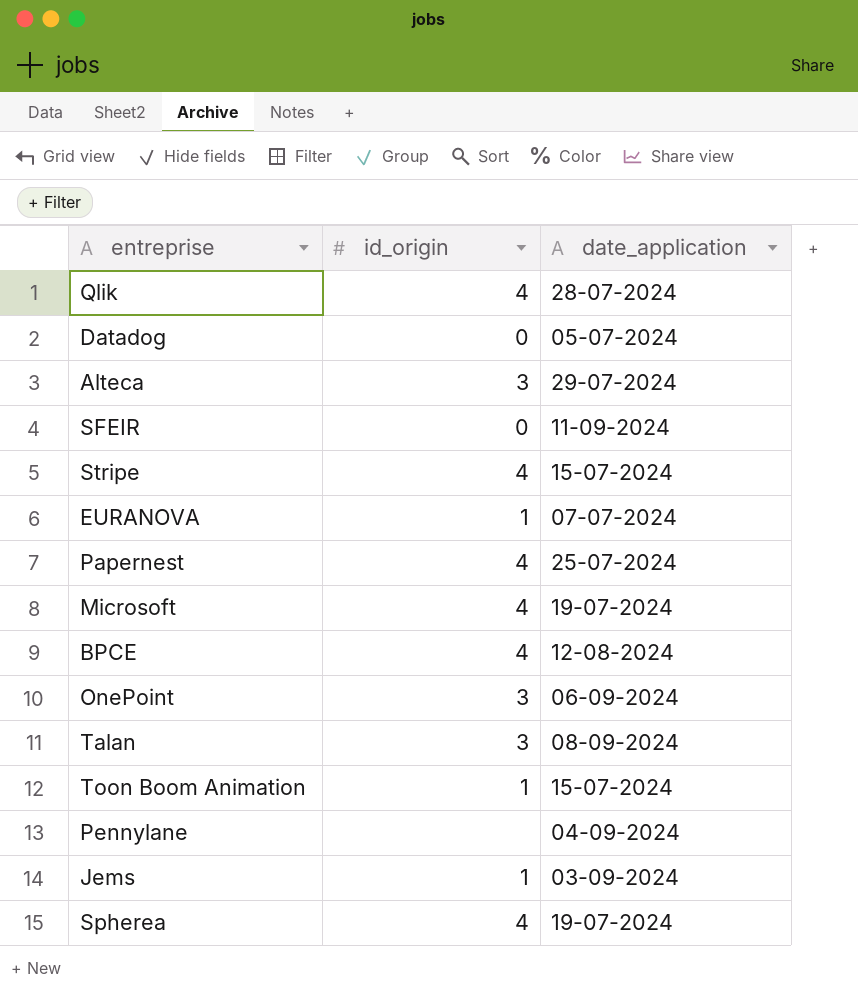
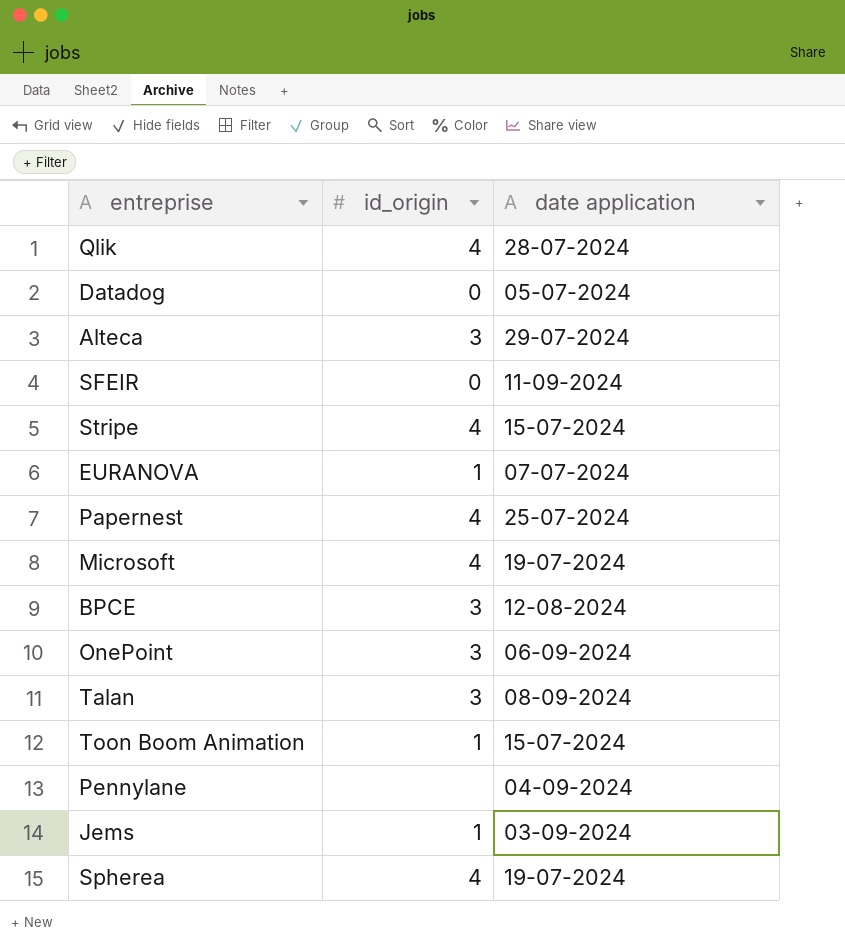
column name: date_application -> date application
BPCE | id_origin: 4 -> 3

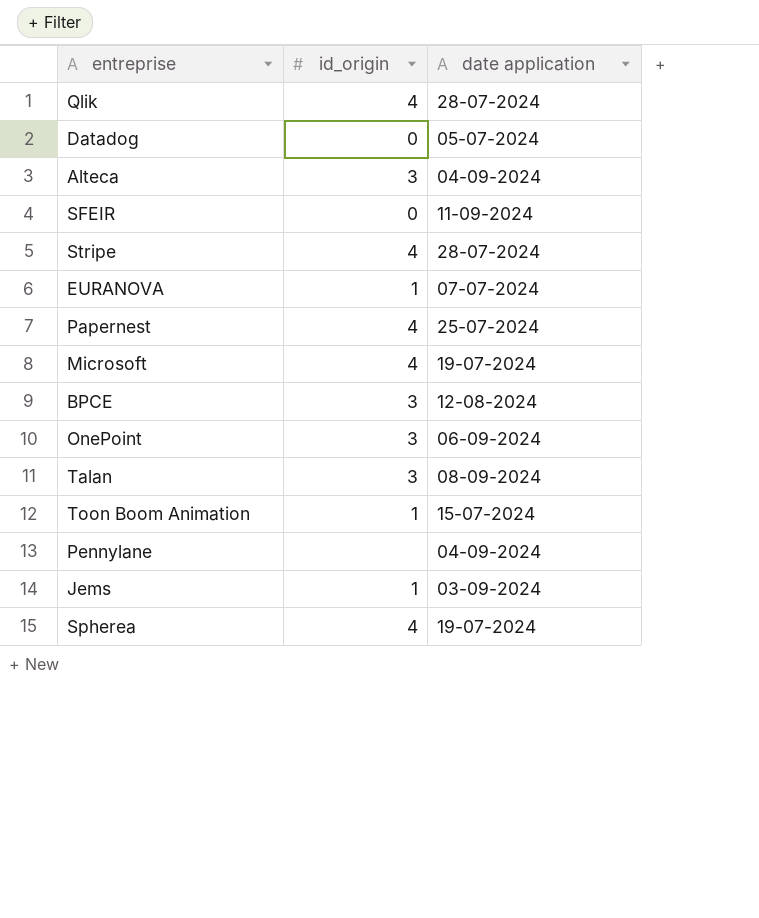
Alteca | date application: 29-07-2024 -> 04-09-2024
Stripe | date application: 15-07-2024 -> 28-07-2024

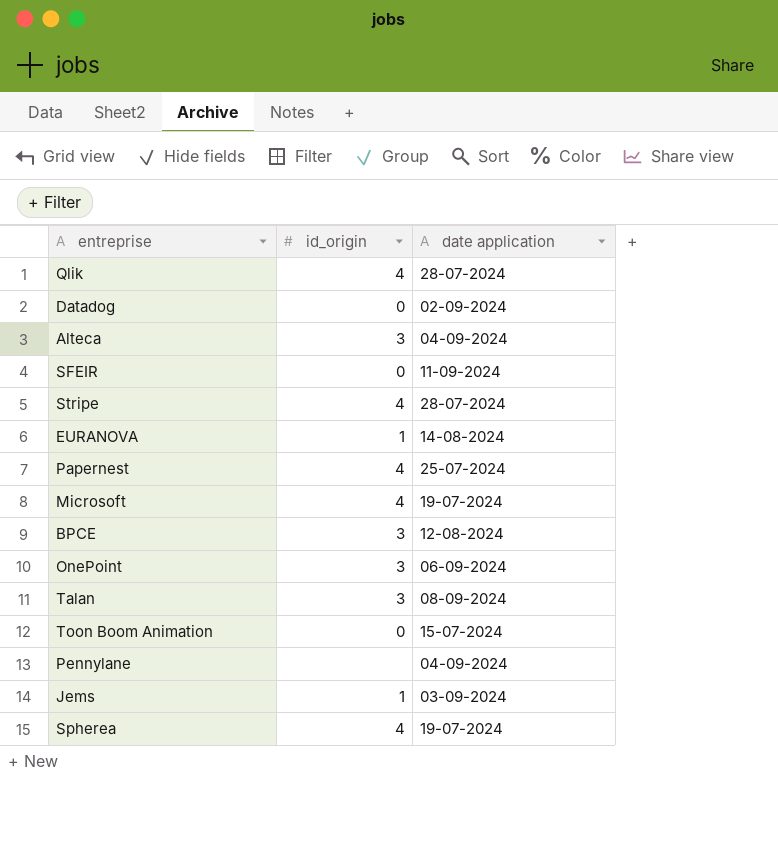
Datadog | date application: 05-07-2024 -> 02-09-2024
EURANOVA | date application: 07-07-2024 -> 14-08-2024
Toon Boom Animation | id_origin: 1 -> 0

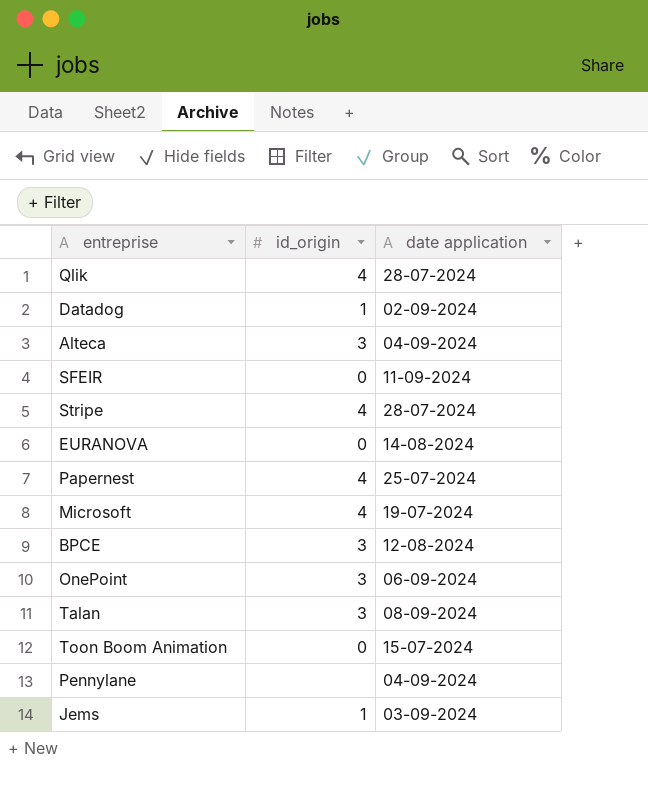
row Spherea: 4 | 19-07-2024 -> none
Datadog | id_origin: 0 -> 1
EURANOVA | id_origin: 1 -> 0

